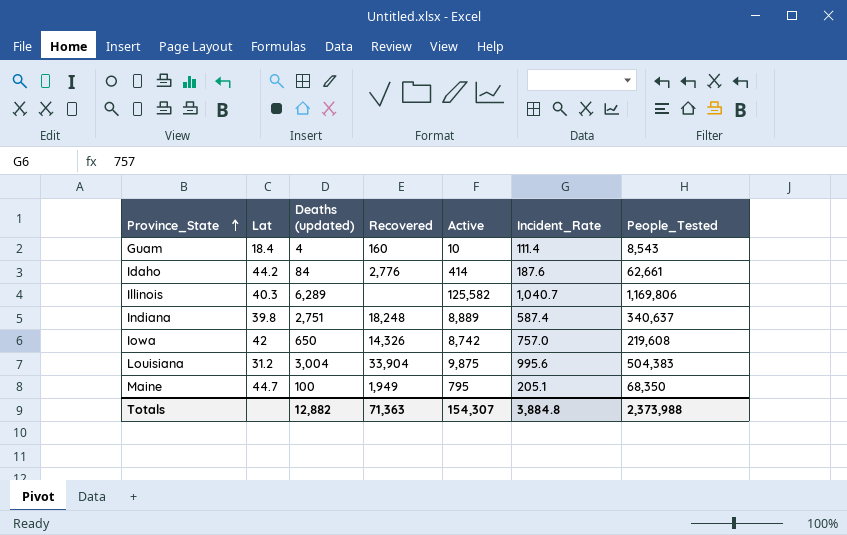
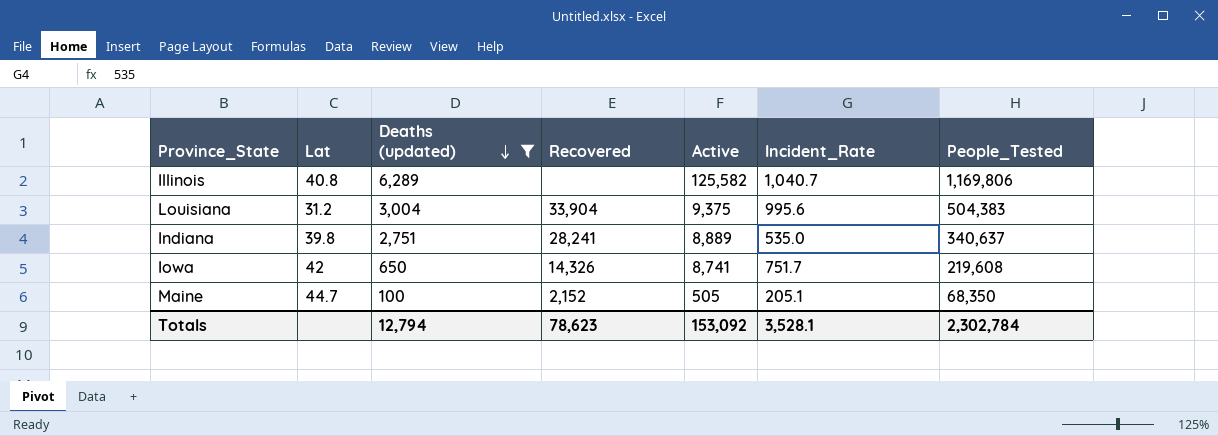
filter: none -> Deaths (updated) >= 100
row order: Province_State ascending -> Deaths (updated) descending
Illinois | Lat: 40.3 -> 40.8
Louisiana | Active: 9,875 -> 9,375
Indiana | Recovered: 18,248 -> 28,241
Indiana | Incident_Rate: 587.4 -> 535.0
Iowa | Active: 8,742 -> 8,741
Iowa | Incident_Rate: 757.0 -> 751.7
Maine | Recovered: 1,949 -> 2,152
Maine | Active: 795 -> 505
Totals | Deaths (updated): 12,882 -> 12,794
Totals | Recovered: 71,363 -> 78,623
Totals | Active: 154,307 -> 153,092
Totals | Incident_Rate: 3,884.8 -> 3,528.1
Totals | People_Tested: 2,373,988 -> 2,302,784

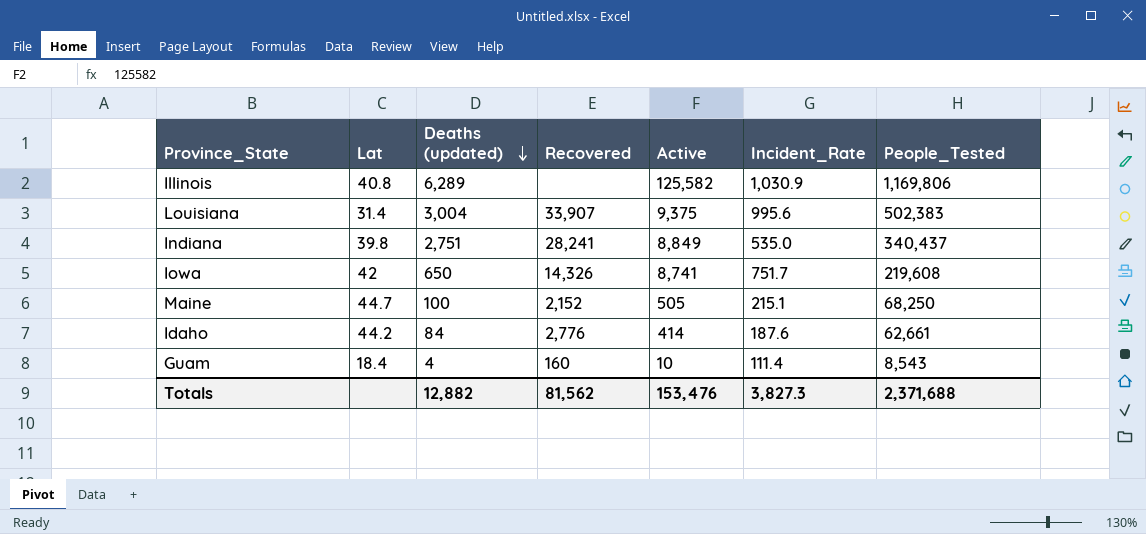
filter: Deaths (updated) >= 100 -> none
Illinois | Incident_Rate: 1,040.7 -> 1,030.9
Louisiana | Lat: 31.2 -> 31.4
Louisiana | Recovered: 33,904 -> 33,907
Louisiana | People_Tested: 504,383 -> 502,383
Indiana | Active: 8,889 -> 8,849
Indiana | People_Tested: 340,637 -> 340,437
Maine | Incident_Rate: 205.1 -> 215.1
Maine | People_Tested: 68,350 -> 68,250
Totals | Deaths (updated): 12,794 -> 12,882
Totals | Recovered: 78,623 -> 81,562
Totals | Active: 153,092 -> 153,476
Totals | Incident_Rate: 3,528.1 -> 3,827.3
Totals | People_Tested: 2,302,784 -> 2,371,688

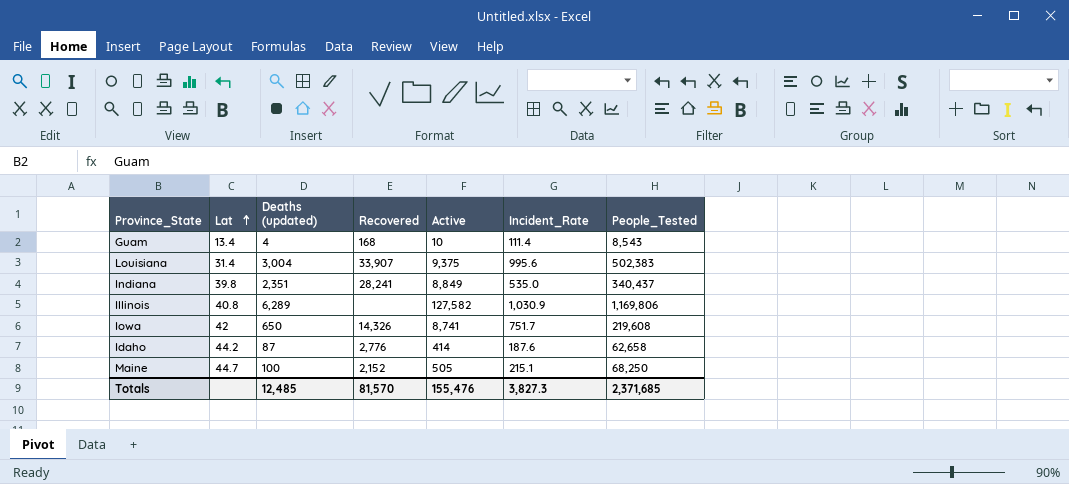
row order: Deaths (updated) descending -> Lat ascending
Guam | Lat: 18.4 -> 13.4
Guam | Recovered: 160 -> 168
Indiana | Deaths (updated): 2,751 -> 2,351
Illinois | Active: 125,582 -> 127,582
Idaho | Deaths (updated): 84 -> 87
Idaho | People_Tested: 62,661 -> 62,658
Totals | Deaths (updated): 12,882 -> 12,485
Totals | Recovered: 81,562 -> 81,570
Totals | Active: 153,476 -> 155,476
Totals | People_Tested: 2,371,688 -> 2,371,685

